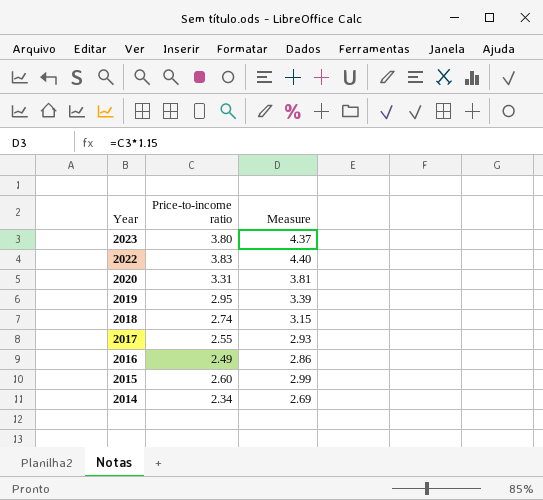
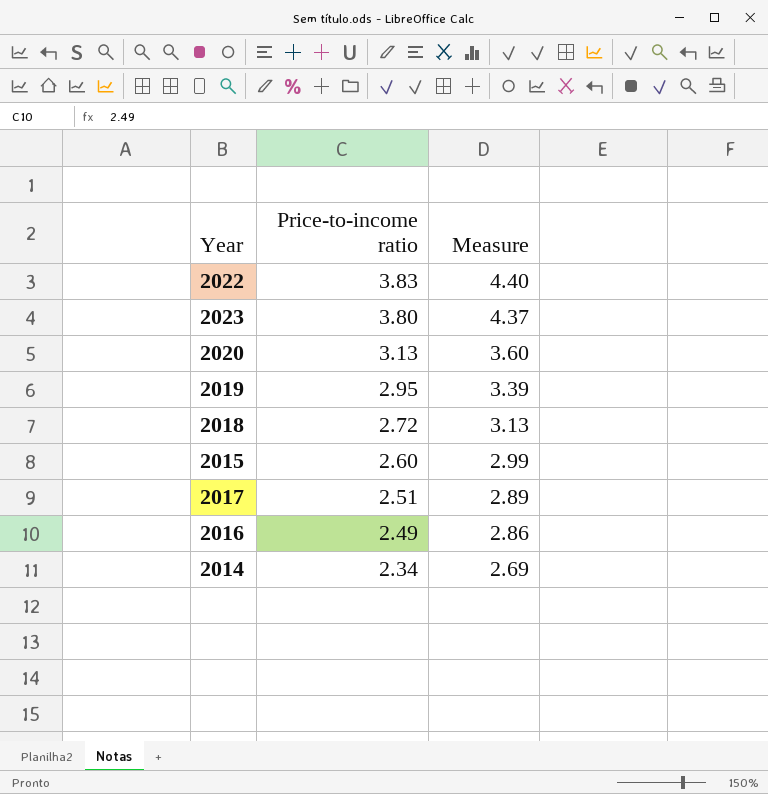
row order: Year descending -> Price-to-income ratio descending
2020 | Price-to-income ratio: 3.31 -> 3.13
2020 | Measure: 3.81 -> 3.60
2018 | Price-to-income ratio: 2.74 -> 2.72
2018 | Measure: 3.15 -> 3.13
2017 | Price-to-income ratio: 2.55 -> 2.51
2017 | Measure: 2.93 -> 2.89

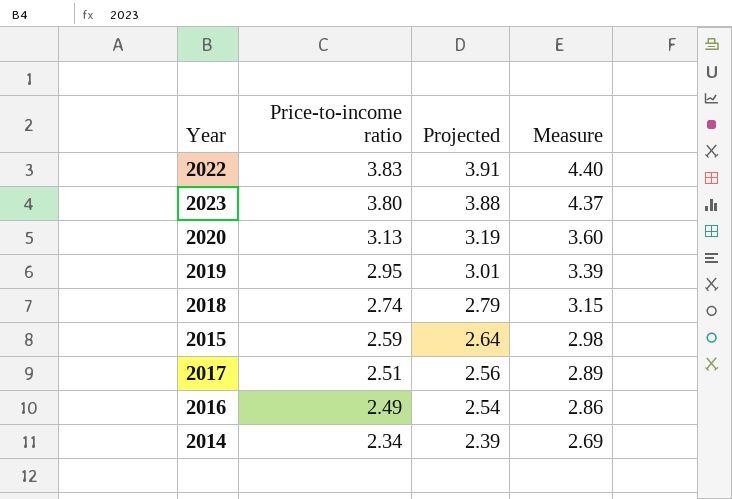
column Projected | formula: none -> [Price-to-income ratio] * 1.02
2018 | Price-to-income ratio: 2.72 -> 2.74
2018 | Measure: 3.13 -> 3.15
2015 | Price-to-income ratio: 2.60 -> 2.59
2015 | Measure: 2.99 -> 2.98

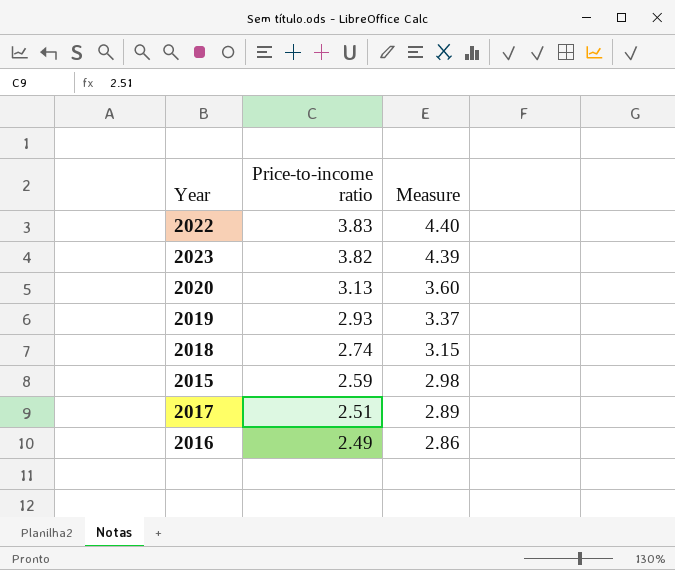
column Projected | formula: [Price-to-income ratio] * 1.02 -> none
row 2014: 2.34 | 2.39 | 2.69 -> none
2023 | Price-to-income ratio: 3.80 -> 3.82
2023 | Measure: 4.37 -> 4.39
2019 | Price-to-income ratio: 2.95 -> 2.93
2019 | Measure: 3.39 -> 3.37

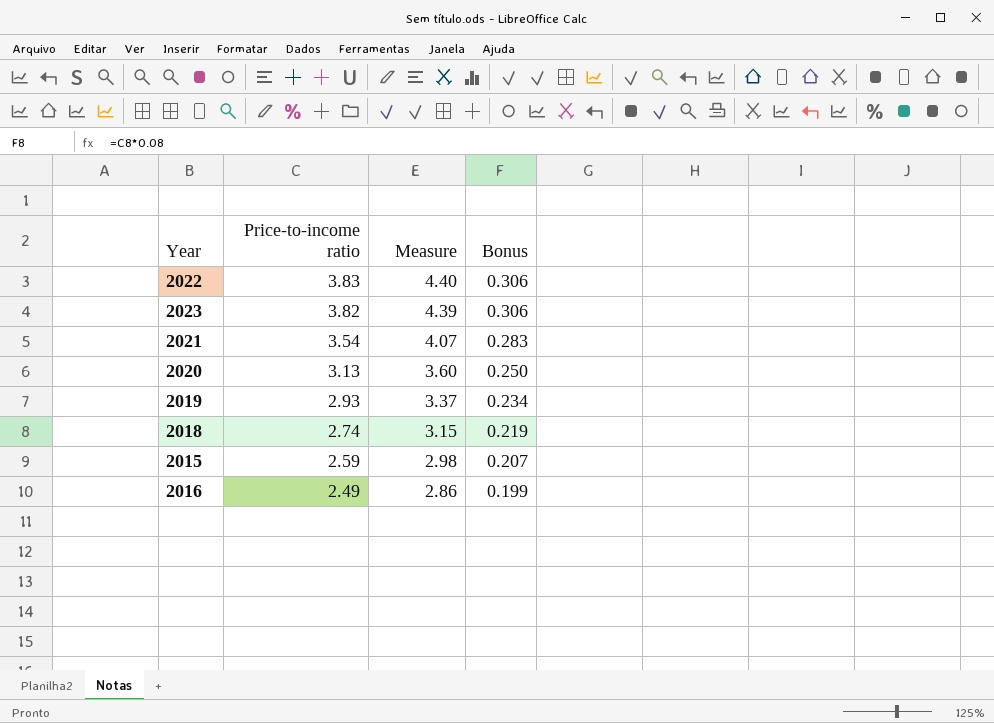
column Bonus | formula: none -> [Price-to-income ratio] * 0.08
row 2017: 2.51 | 2.89 -> none
row 2021: none -> 3.54 | 4.07 | 0.283

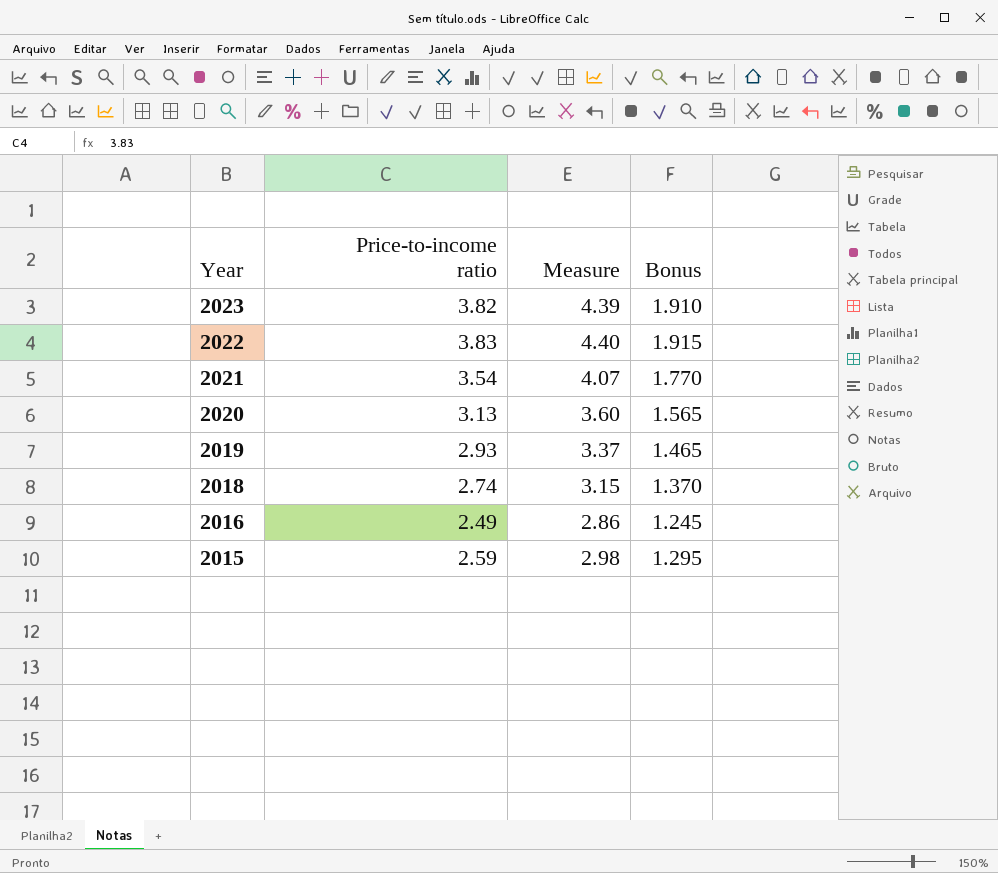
row order: Price-to-income ratio descending -> Year descending
column Bonus | formula: [Price-to-income ratio] * 0.08 -> [Price-to-income ratio] * 0.5

